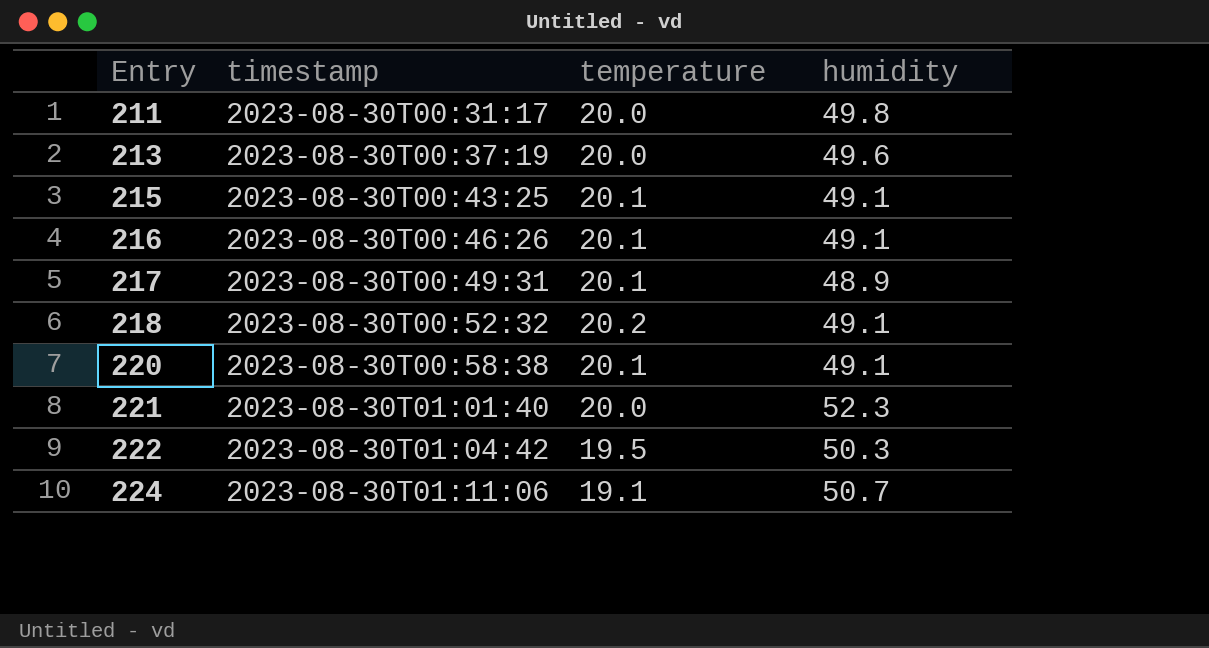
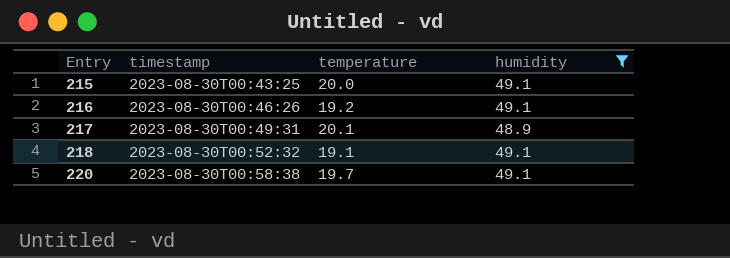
filter: none -> humidity <= 49.1
215 | temperature: 20.1 -> 20.0
216 | temperature: 20.1 -> 19.2
218 | temperature: 20.2 -> 19.1
220 | temperature: 20.1 -> 19.7

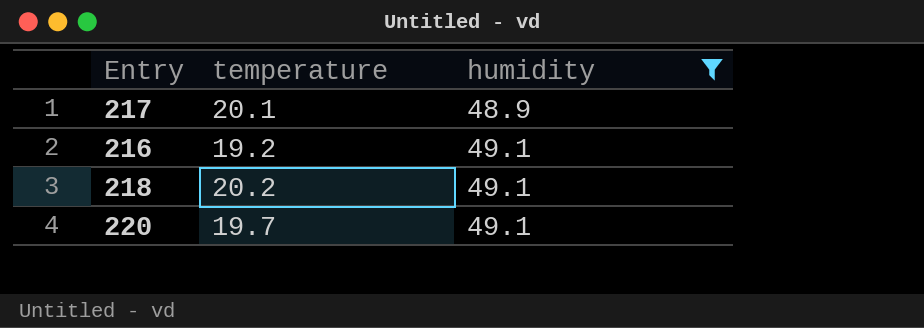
row order: Entry ascending -> humidity ascending
column timestamp | position: 2 -> none
row 215: 2023-08-30T00:43:25 | 20.0 | 49.1 -> none
218 | temperature: 19.1 -> 20.2

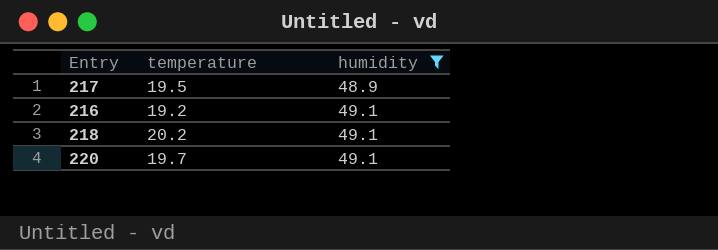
217 | temperature: 20.1 -> 19.5

